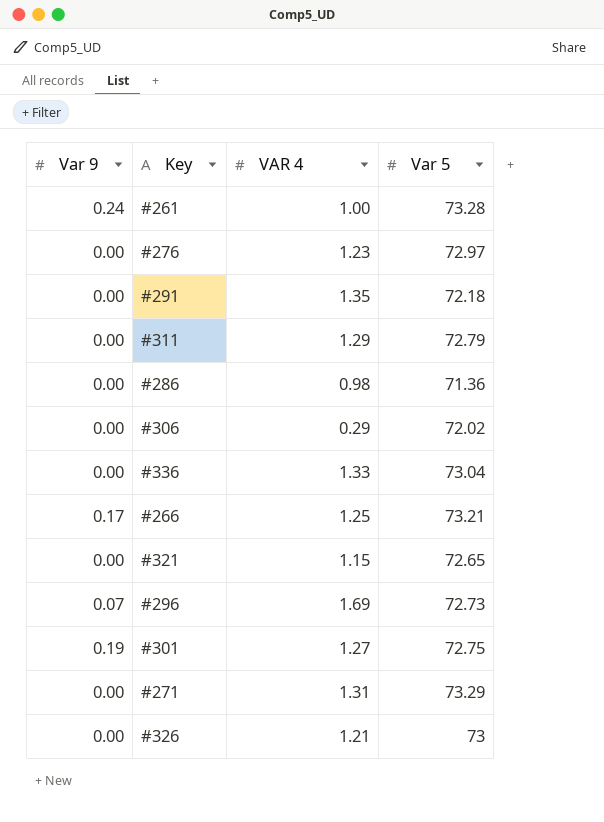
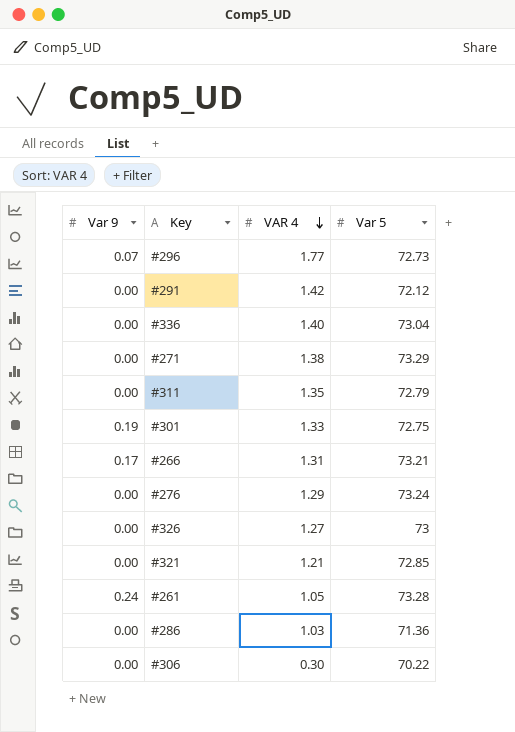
row order: none -> VAR 4 descending
#296 | VAR 4: 1.69 -> 1.77
#291 | VAR 4: 1.35 -> 1.42
#291 | Var 5: 72.18 -> 72.12
#336 | VAR 4: 1.33 -> 1.40
#271 | VAR 4: 1.31 -> 1.38
#311 | VAR 4: 1.29 -> 1.35
#301 | VAR 4: 1.27 -> 1.33
#266 | VAR 4: 1.25 -> 1.31
#276 | VAR 4: 1.23 -> 1.29
#276 | Var 5: 72.97 -> 73.24
#326 | VAR 4: 1.21 -> 1.27
#321 | VAR 4: 1.15 -> 1.21
#321 | Var 5: 72.65 -> 72.85
#261 | VAR 4: 1.00 -> 1.05
#286 | VAR 4: 0.98 -> 1.03
#306 | VAR 4: 0.29 -> 0.30
#306 | Var 5: 72.02 -> 70.22

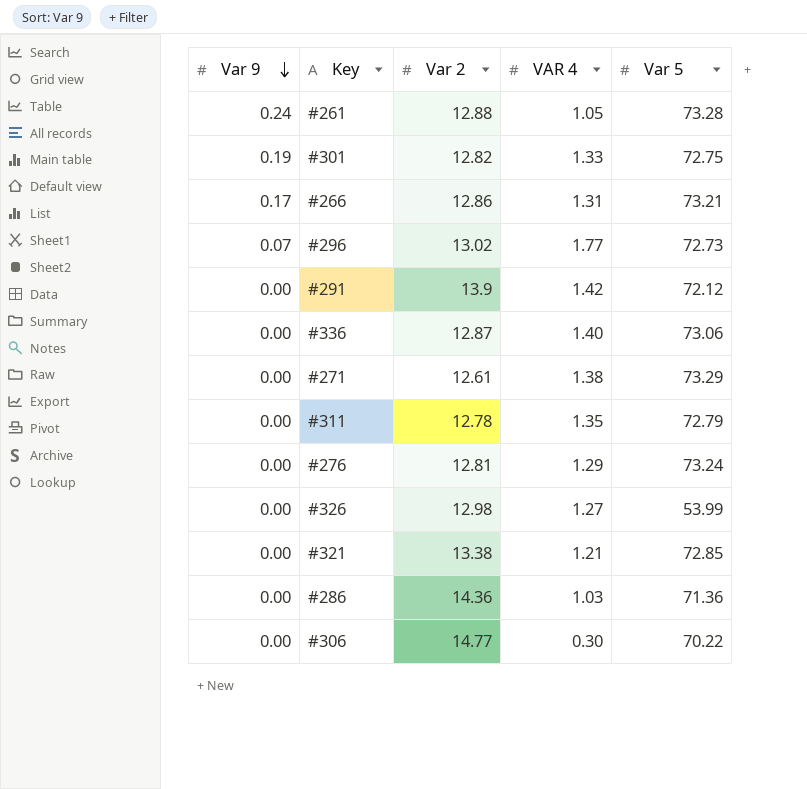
row order: VAR 4 descending -> Var 9 descending
column Var 2 | position: none -> 3
#336 | Var 5: 73.04 -> 73.06
#326 | Var 5: 73 -> 53.99

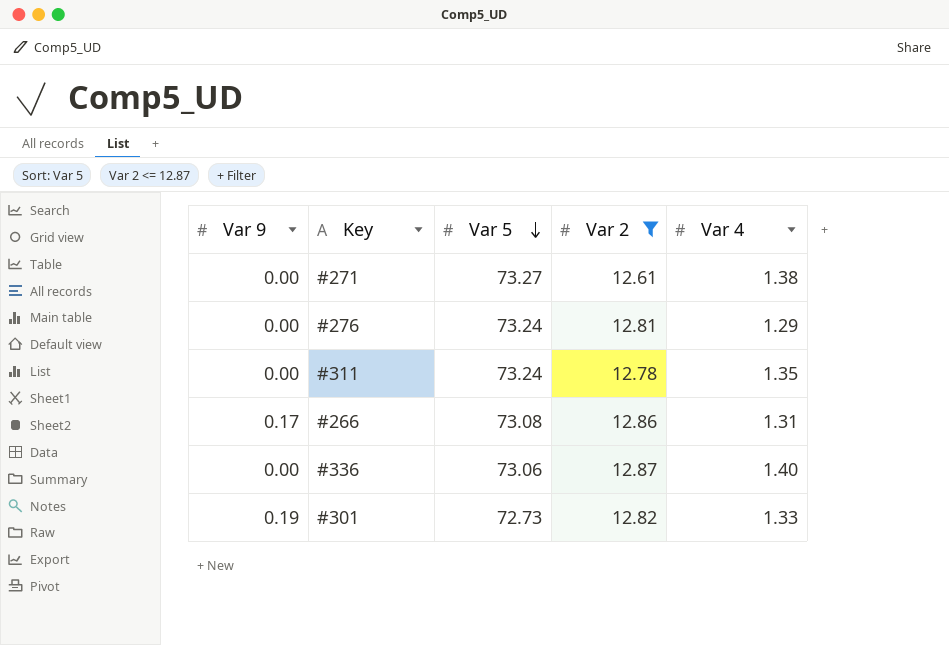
filter: none -> Var 2 <= 12.87
row order: Var 9 descending -> Var 5 descending
column Var 5 | position: 5 -> 3
column name: VAR 4 -> Var 4
#271 | Var 5: 73.29 -> 73.27
#311 | Var 5: 72.79 -> 73.24
#266 | Var 5: 73.21 -> 73.08
#301 | Var 5: 72.75 -> 72.73

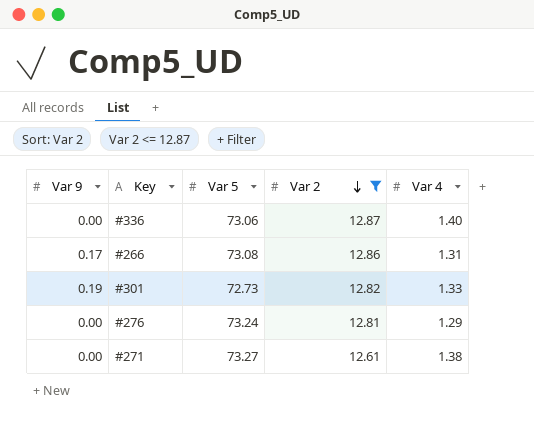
row order: Var 5 descending -> Var 2 descending
row #311: 0.00 | 73.24 | 12.78 | 1.35 -> none

